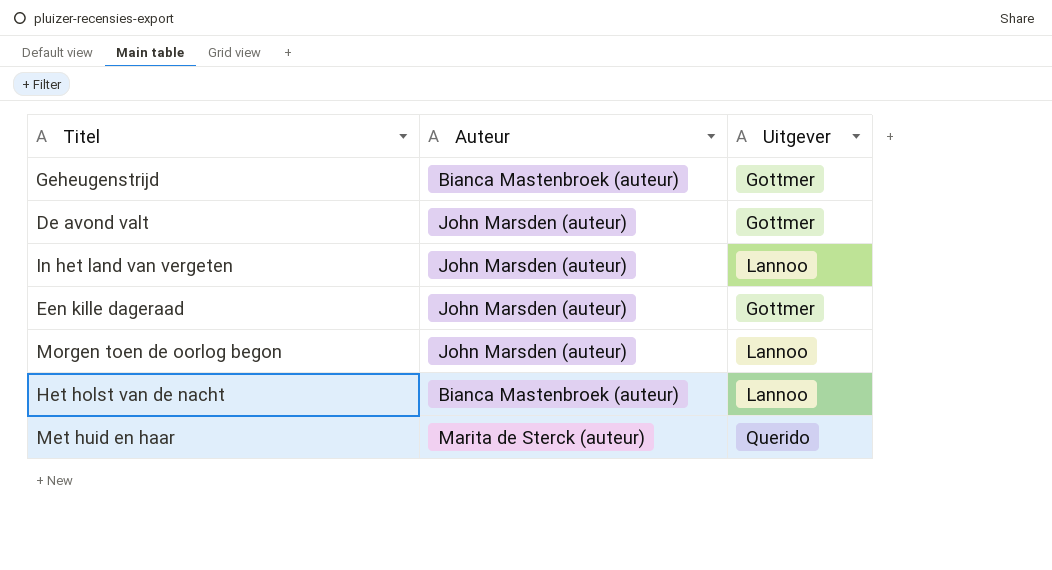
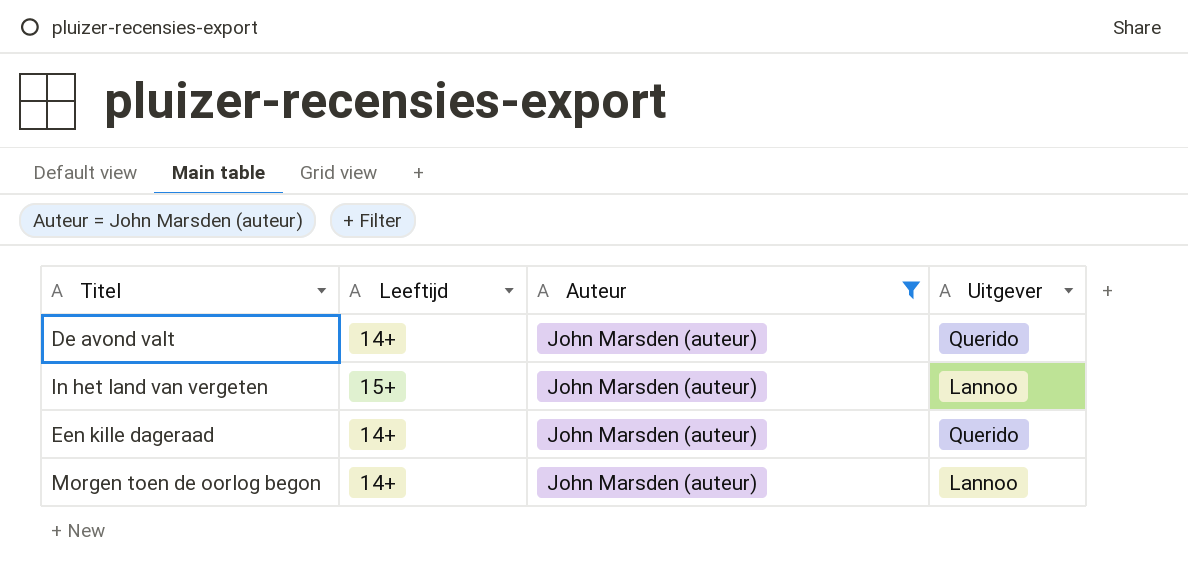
filter: none -> Auteur = John Marsden (auteur)
column Leeftijd | position: none -> 2
De avond valt | Uitgever: Gottmer -> Querido
Een kille dageraad | Uitgever: Gottmer -> Querido

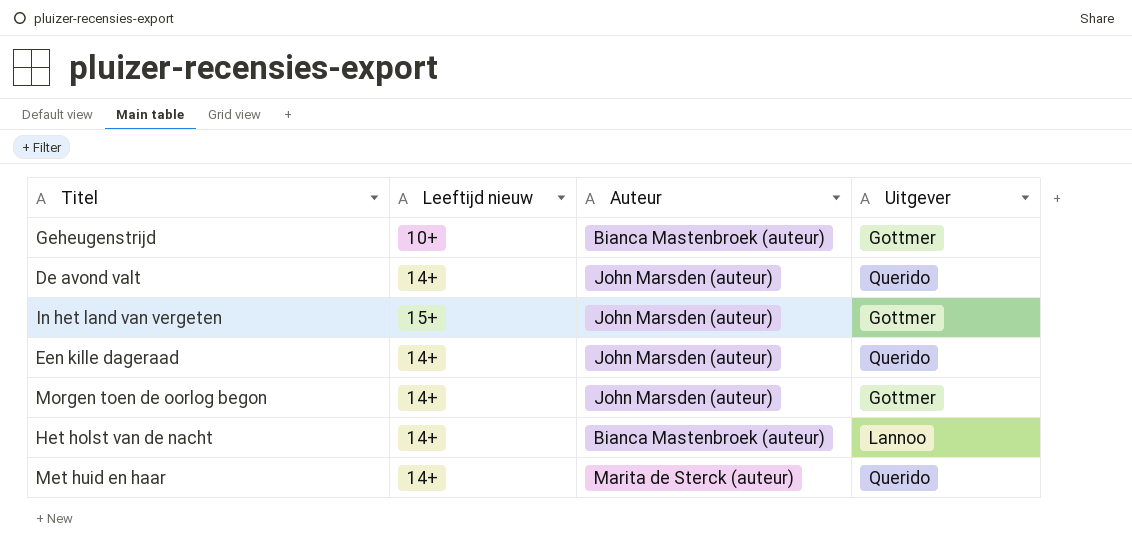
filter: Auteur = John Marsden (auteur) -> none
column name: Leeftijd -> Leeftijd nieuw
In het land van vergeten | Uitgever: Lannoo -> Gottmer
Morgen toen de oorlog begon | Uitgever: Lannoo -> Gottmer

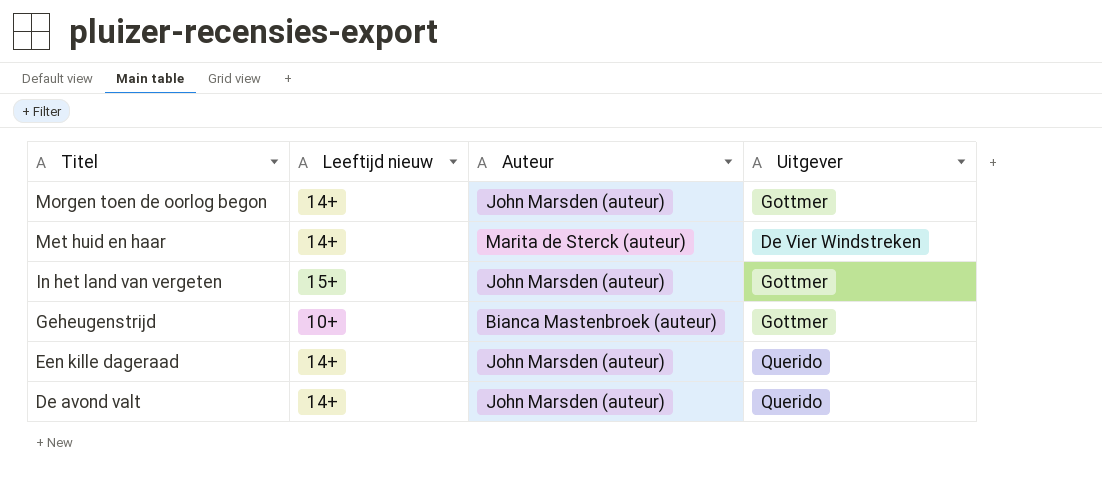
row order: none -> Titel descending
row Het holst van de nacht: 14+ | Bianca Mastenbroek (auteur) | Lannoo -> none
Met huid en haar | Uitgever: Querido -> De Vier Windstreken

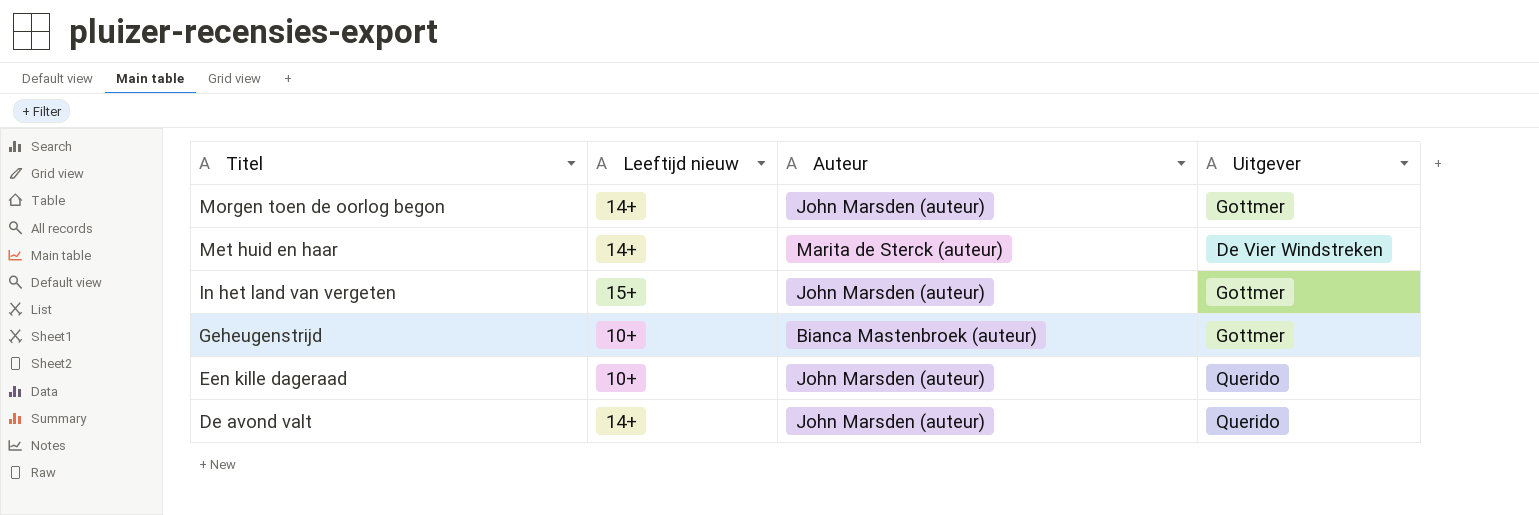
Een kille dageraad | Leeftijd nieuw: 14+ -> 10+

